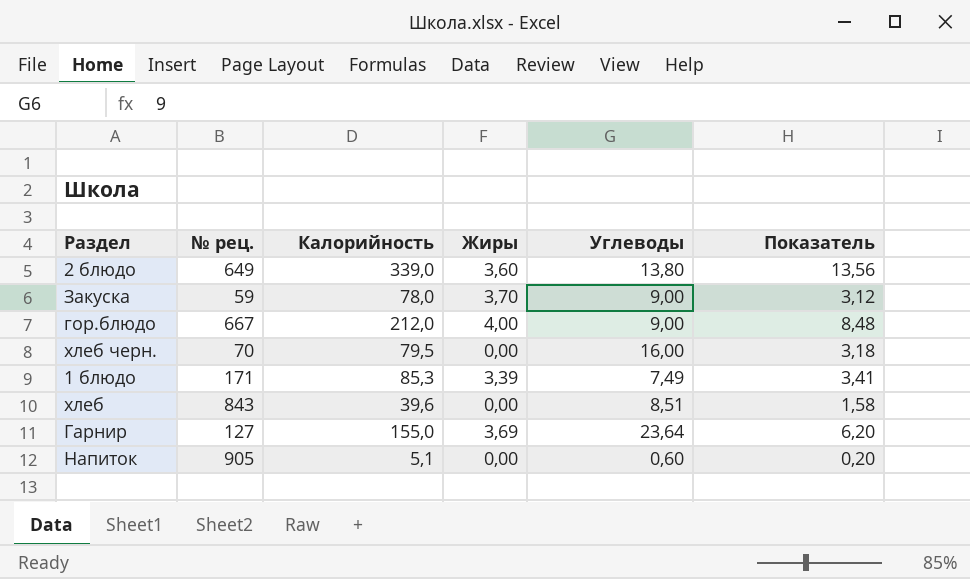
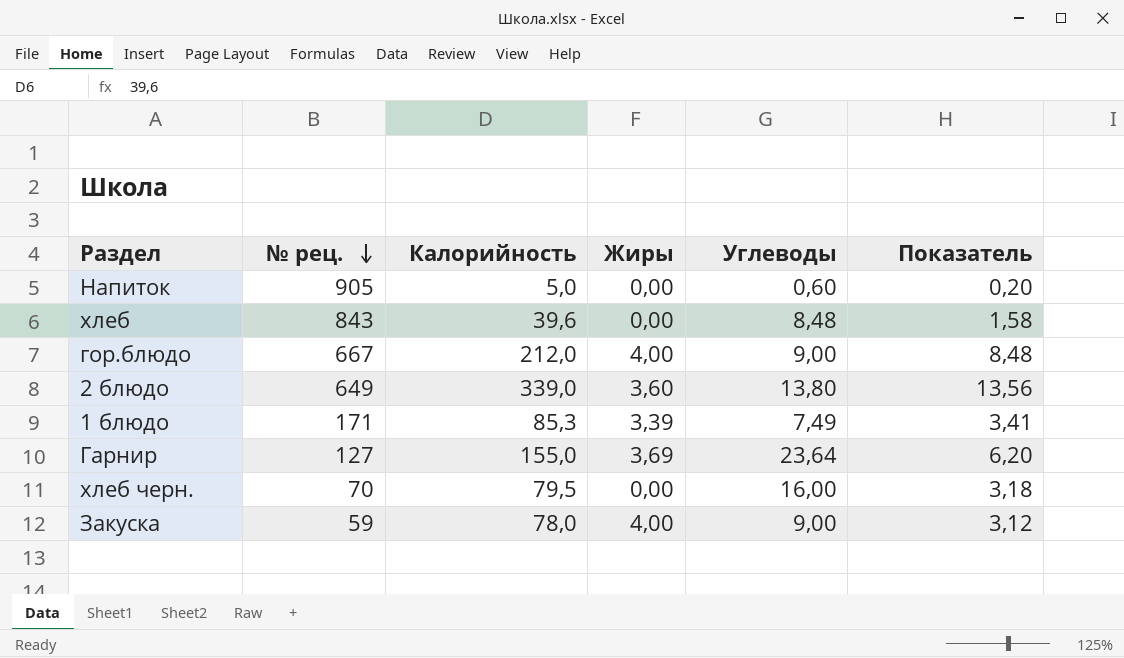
row order: none -> № рец. descending
Напиток | Калорийность: 5,1 -> 5,0
хлеб | Углеводы: 8,51 -> 8,48
Закуска | Жиры: 3,70 -> 4,00

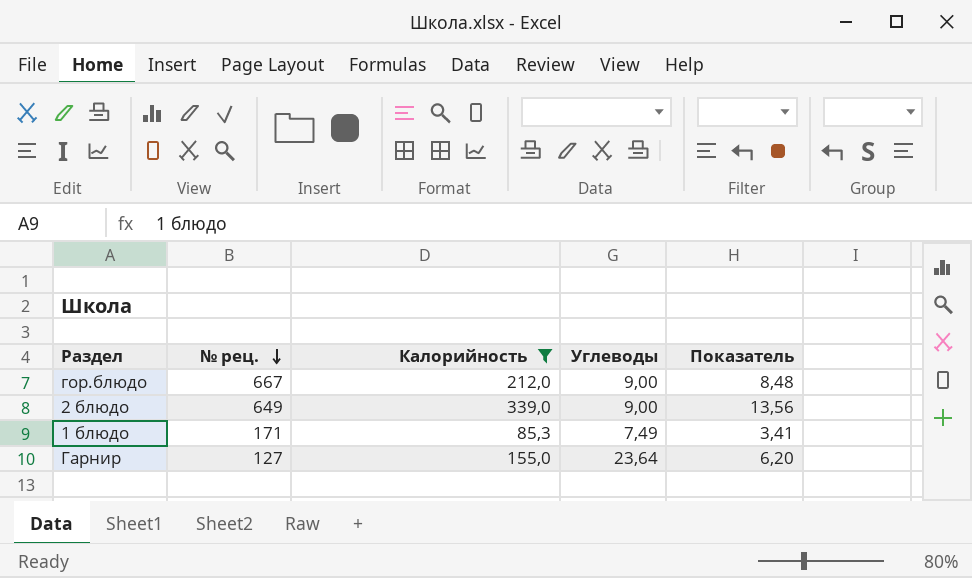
filter: none -> Калорийность >= 85,3
column Жиры | position: 4 -> none
2 блюдо | Углеводы: 13,80 -> 9,00

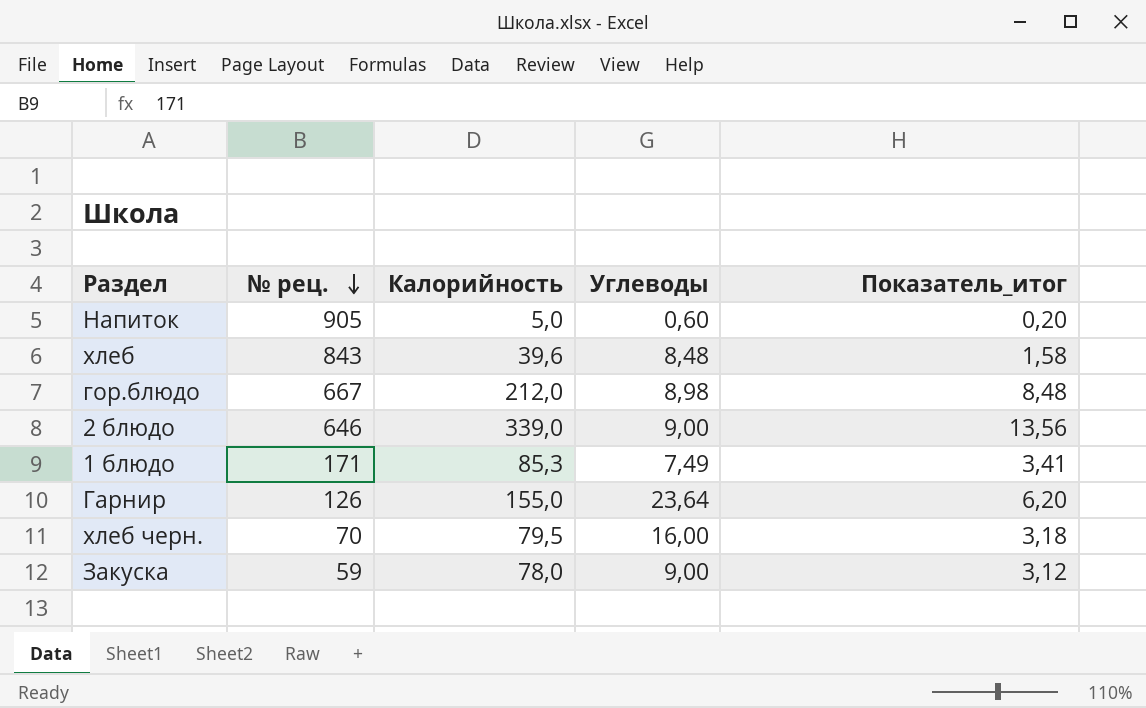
filter: Калорийность >= 85,3 -> none
column name: Показатель -> Показатель_итог
гор.блюдо | Углеводы: 9,00 -> 8,98
2 блюдо | № рец.: 649 -> 646
Гарнир | № рец.: 127 -> 126

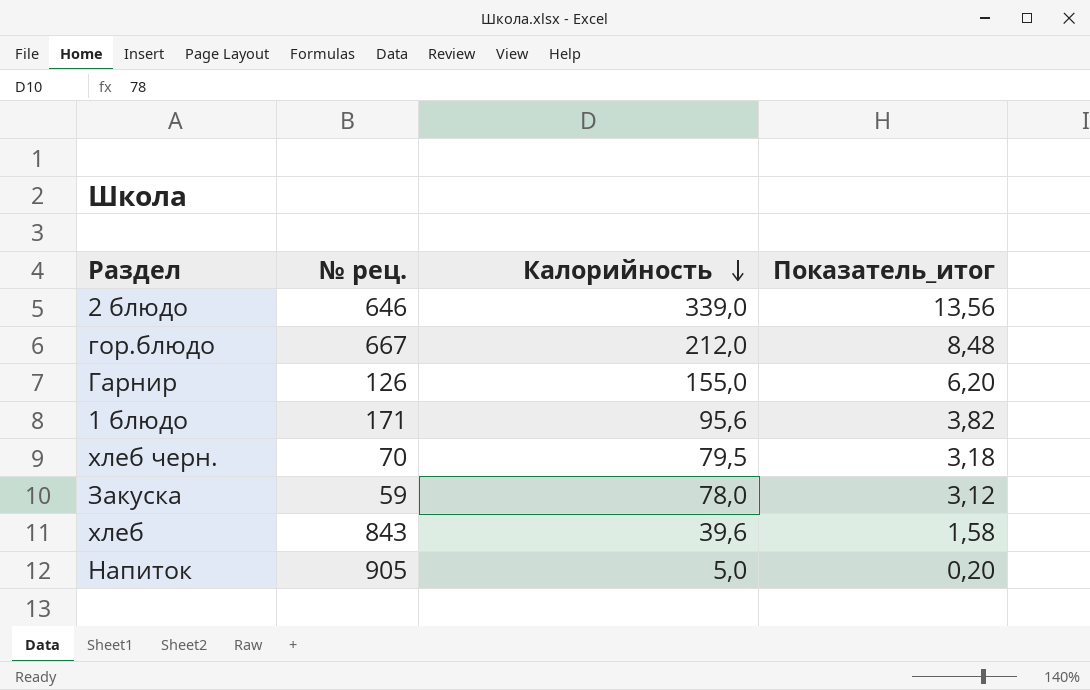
row order: № рец. descending -> Калорийность descending
column Углеводы | position: 4 -> none
1 блюдо | Калорийность: 85,3 -> 95,6
1 блюдо | Показатель_итог: 3,41 -> 3,82

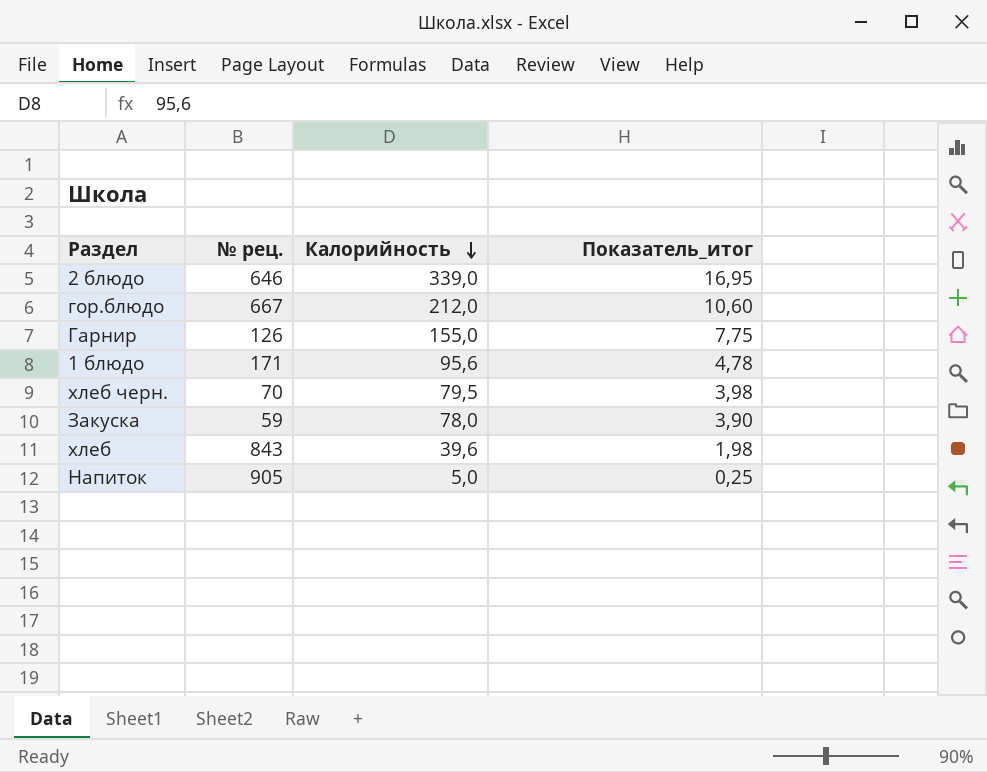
column Показатель_итог | formula: [Калорийность] * 0,04 -> [Калорийность] * 0,05

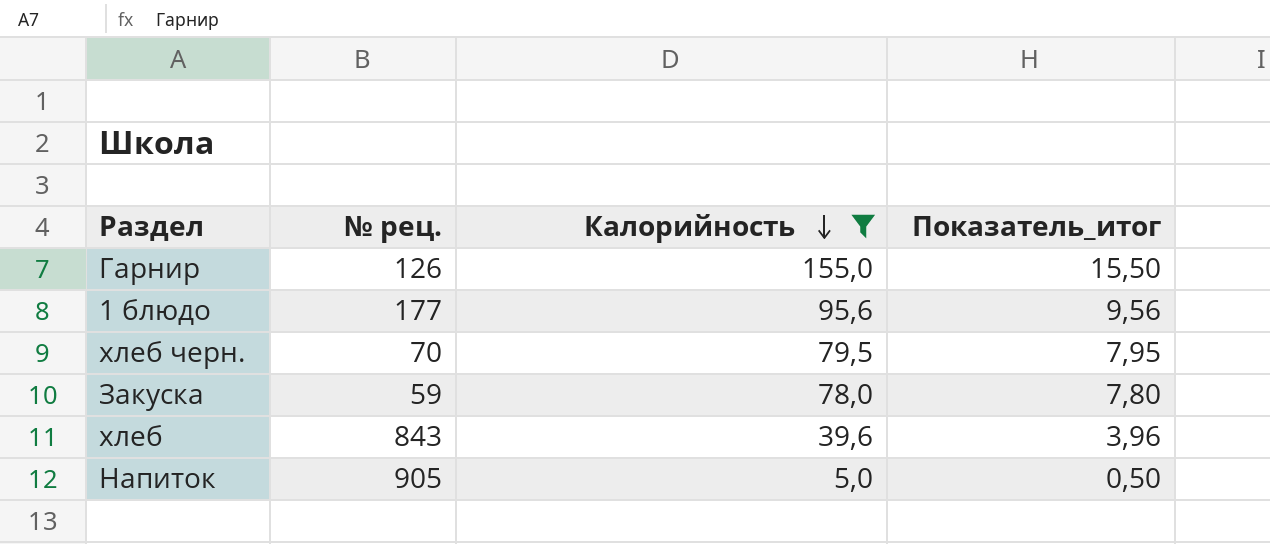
filter: none -> Калорийность <= 155,0
column Показатель_итог | formula: [Калорийность] * 0,05 -> [Калорийность] * 0,1
1 блюдо | № рец.: 171 -> 177

